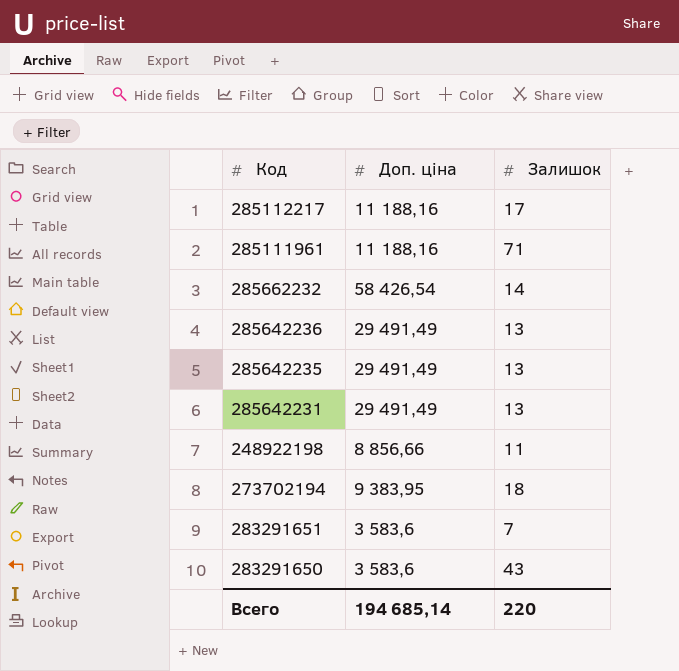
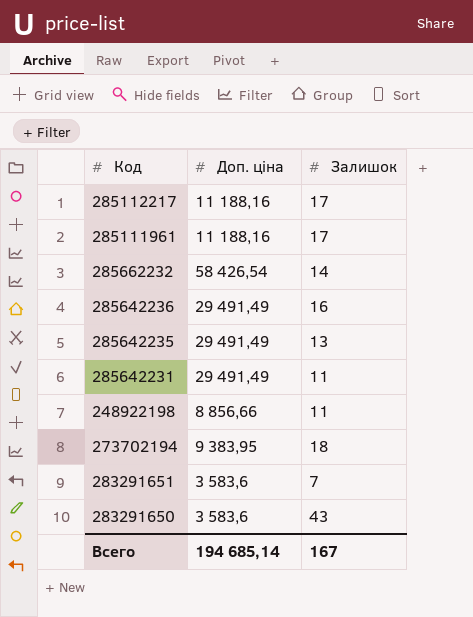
285111961 | Залишок: 71 -> 17
285642236 | Залишок: 13 -> 16
285642231 | Залишок: 13 -> 11
Всего | Залишок: 220 -> 167

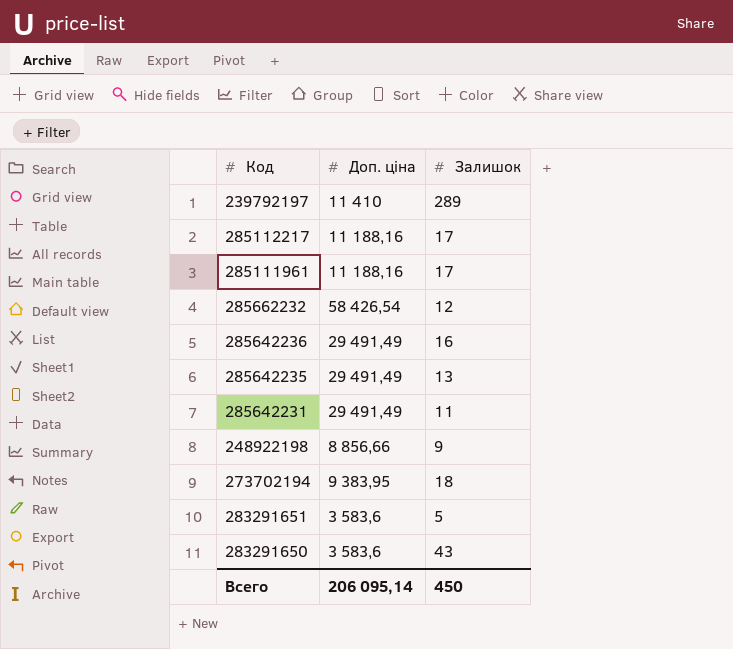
row 239792197: none -> 11 410 | 289
285662232 | Залишок: 14 -> 12
248922198 | Залишок: 11 -> 9
283291651 | Залишок: 7 -> 5
Всего | Доп. ціна: 194 685,14 -> 206 095,14
Всего | Залишок: 167 -> 450

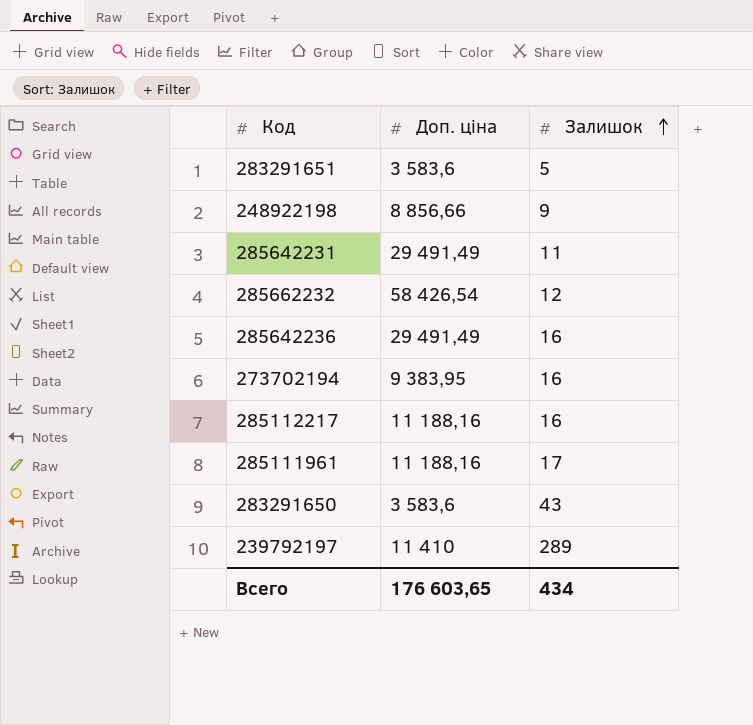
row order: none -> Залишок ascending
row 285642235: 29 491,49 | 13 -> none
273702194 | Залишок: 18 -> 16
285112217 | Залишок: 17 -> 16
Всего | Доп. ціна: 206 095,14 -> 176 603,65
Всего | Залишок: 450 -> 434

